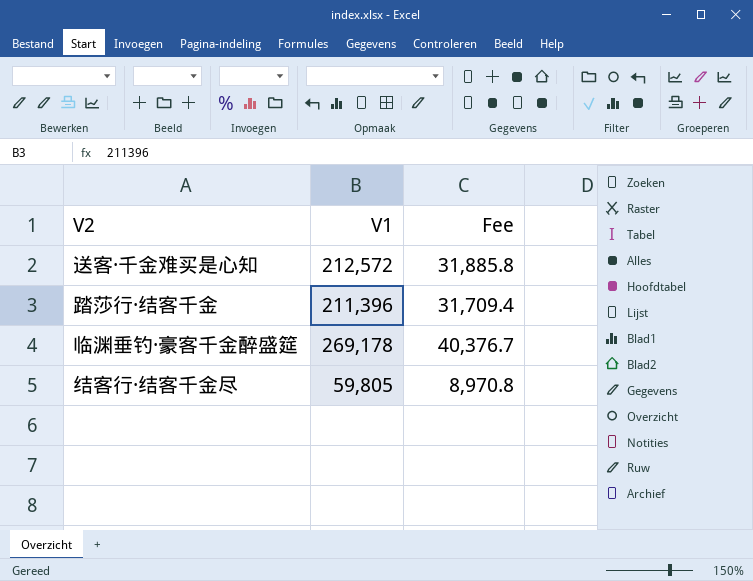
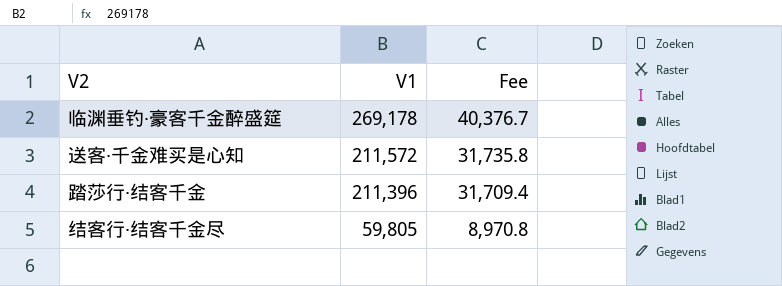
row order: none -> V1 descending
送客·千金难买是心知 | V1: 212,572 -> 211,572
送客·千金难买是心知 | Fee: 31,885.8 -> 31,735.8

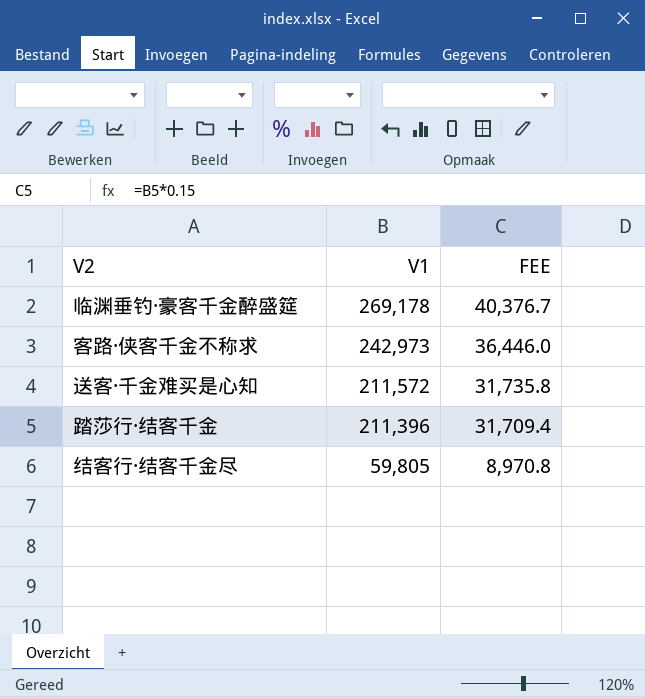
column name: Fee -> FEE
row 客路·侠客千金不称求: none -> 242,973 | 36,446.0

